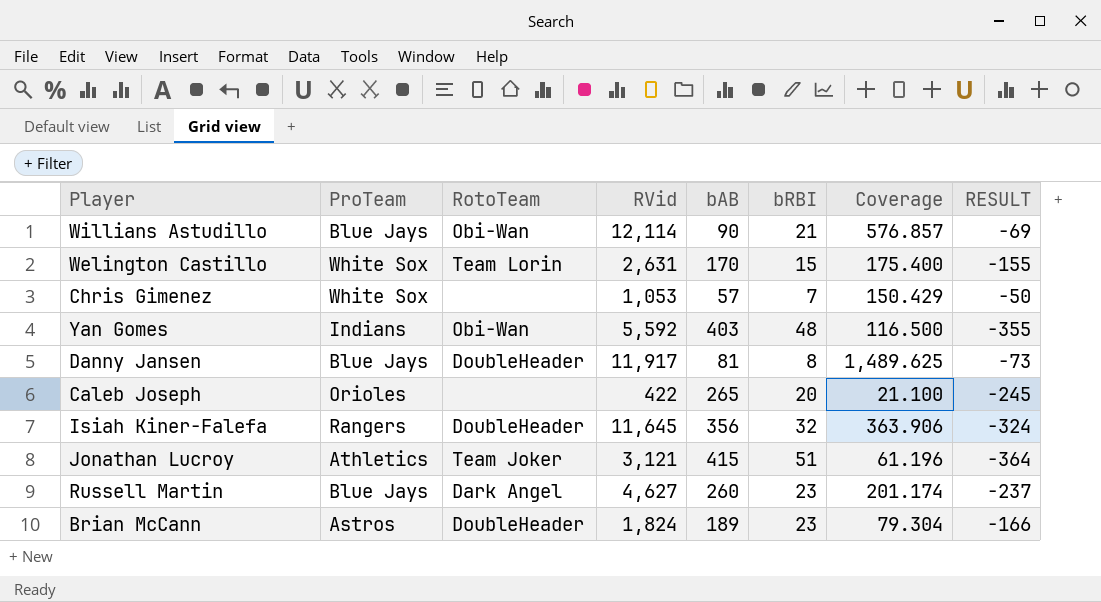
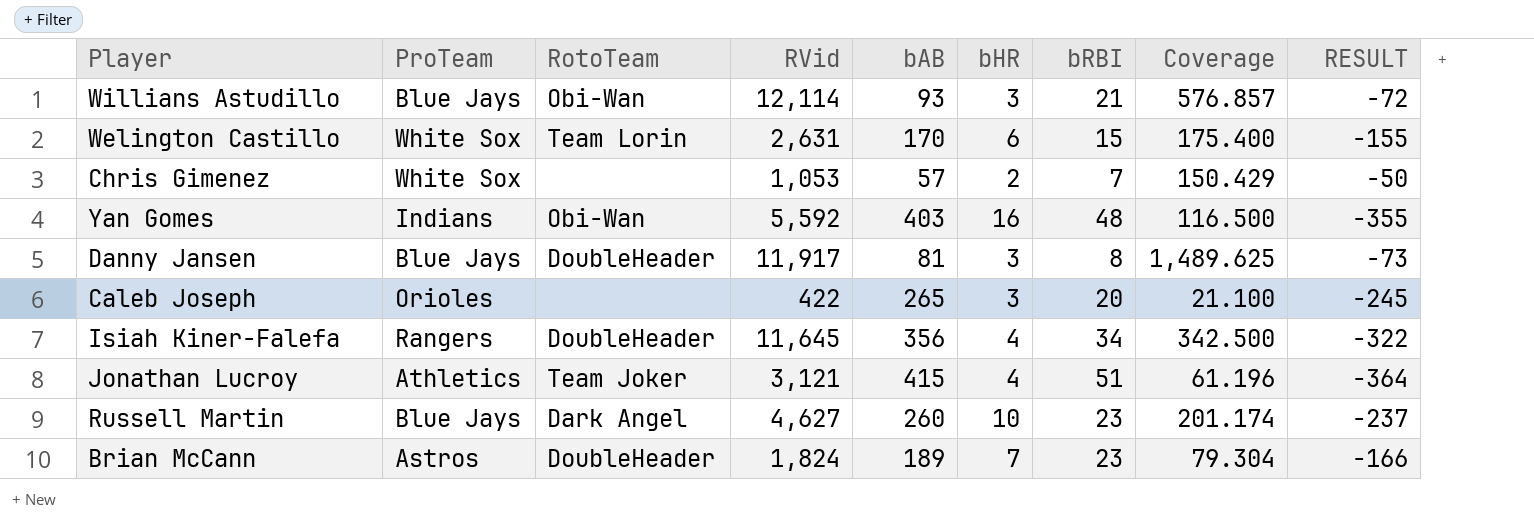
column bHR | position: none -> 6
Willians Astudillo | bAB: 90 -> 93
Willians Astudillo | RESULT: -69 -> -72
Isiah Kiner-Falefa | bRBI: 32 -> 34
Isiah Kiner-Falefa | Coverage: 363.906 -> 342.500
Isiah Kiner-Falefa | RESULT: -324 -> -322

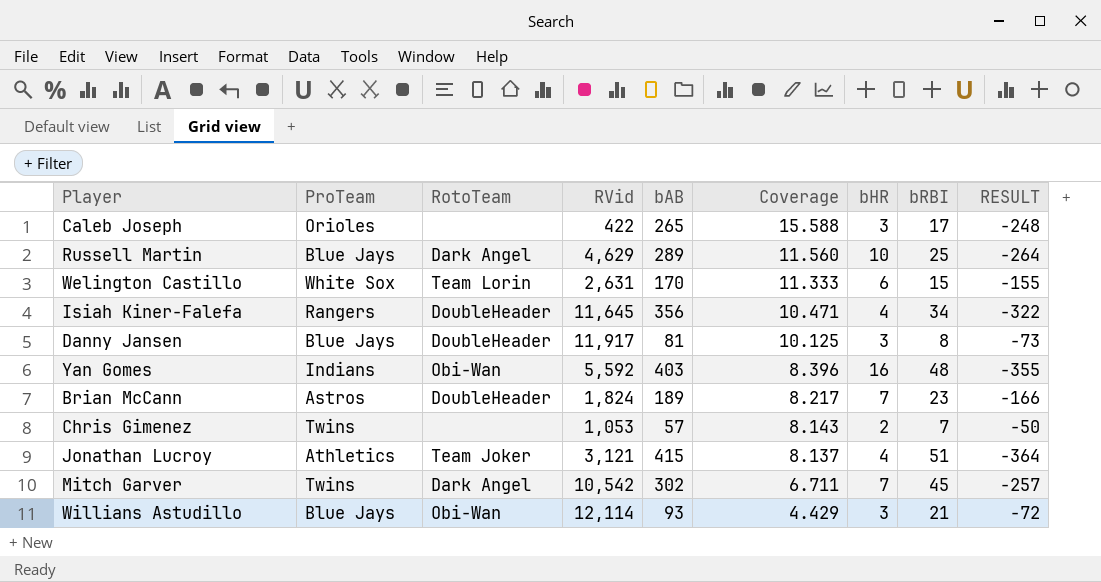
row order: none -> Coverage descending
column Coverage | formula: [RVid] / [bRBI] -> [bAB] / [bRBI]
column Coverage | position: 8 -> 6
Caleb Joseph | bRBI: 20 -> 17
Caleb Joseph | RESULT: -245 -> -248
Russell Martin | RVid: 4,627 -> 4,629
Russell Martin | bAB: 260 -> 289
Russell Martin | bRBI: 23 -> 25
Russell Martin | RESULT: -237 -> -264
Chris Gimenez | ProTeam: White Sox -> Twins
row Mitch Garver: none -> Twins | Dark Angel | 10,542 | 302 | 6.711 | 7 | 45 | -257

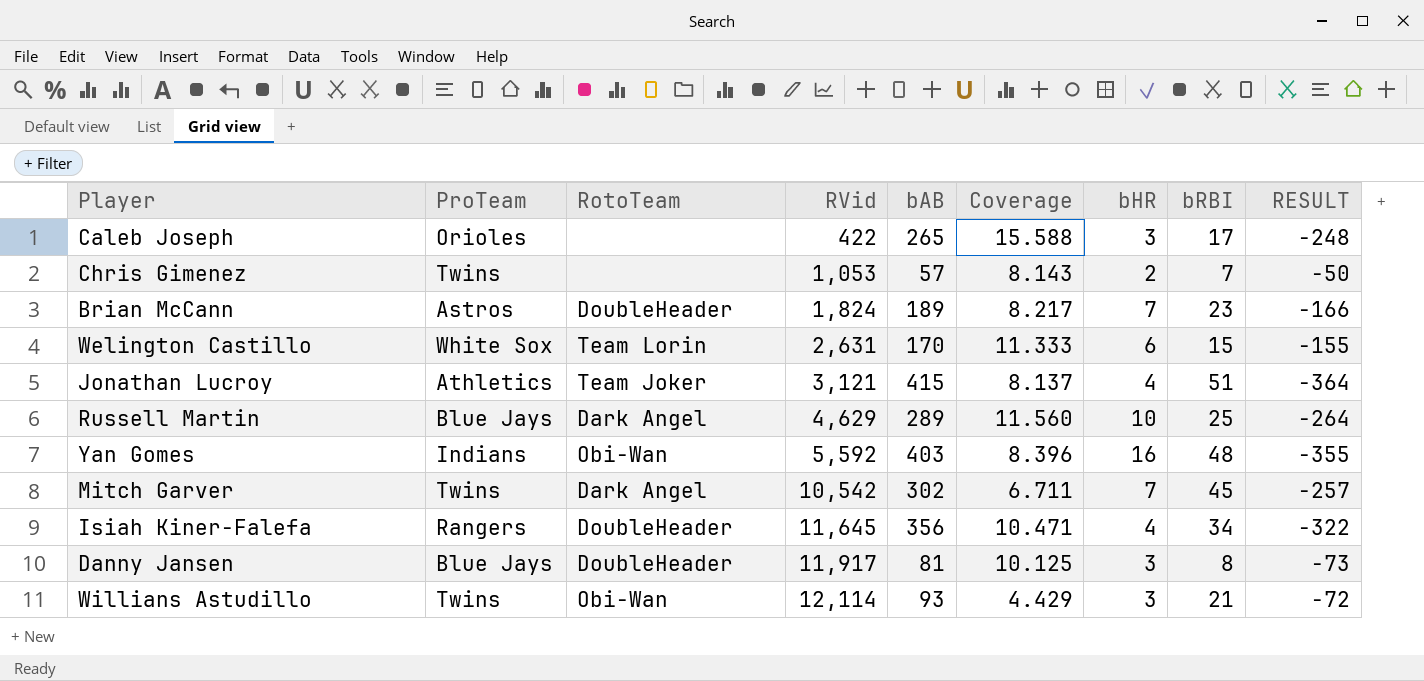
row order: Coverage descending -> RVid ascending
Willians Astudillo | ProTeam: Blue Jays -> Twins

